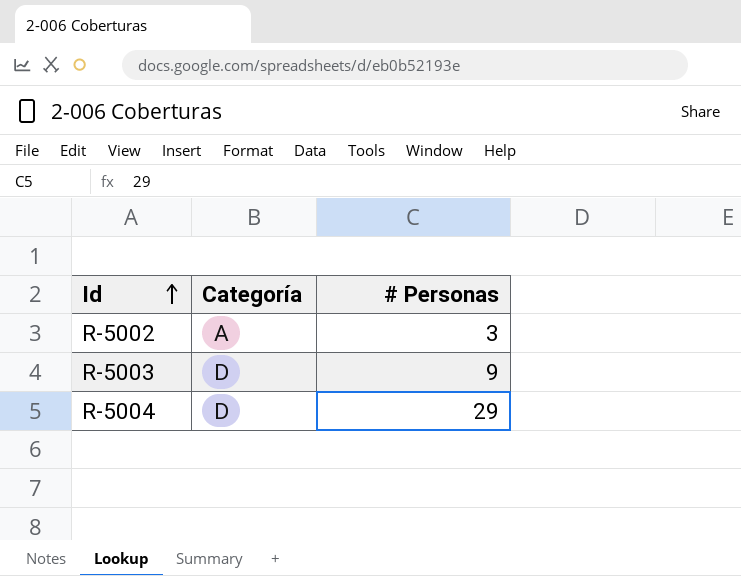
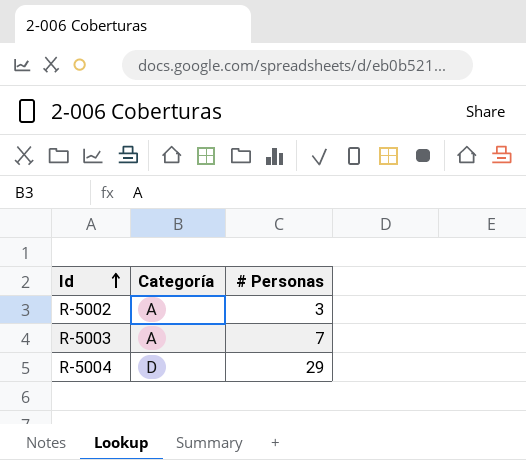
R-5003 | Categoría: D -> A
R-5003 | # Personas: 9 -> 7

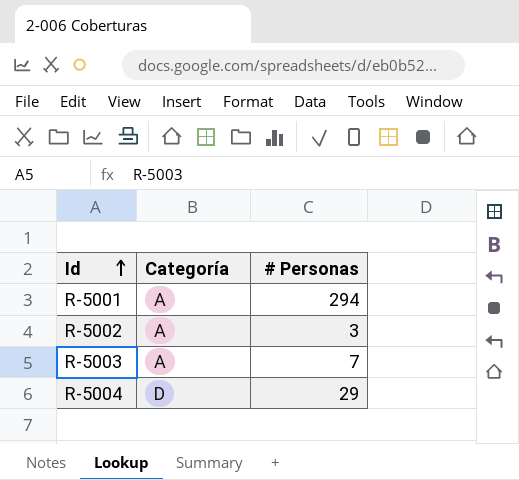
row R-5001: none -> A | 294

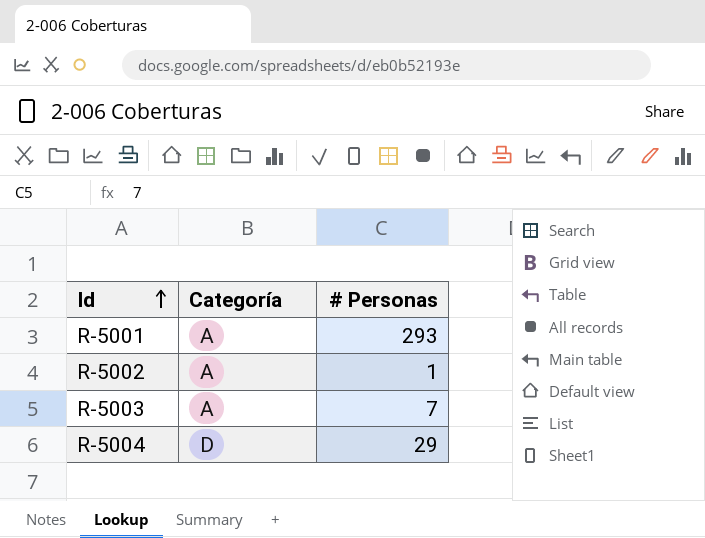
R-5001 | # Personas: 294 -> 293
R-5002 | # Personas: 3 -> 1

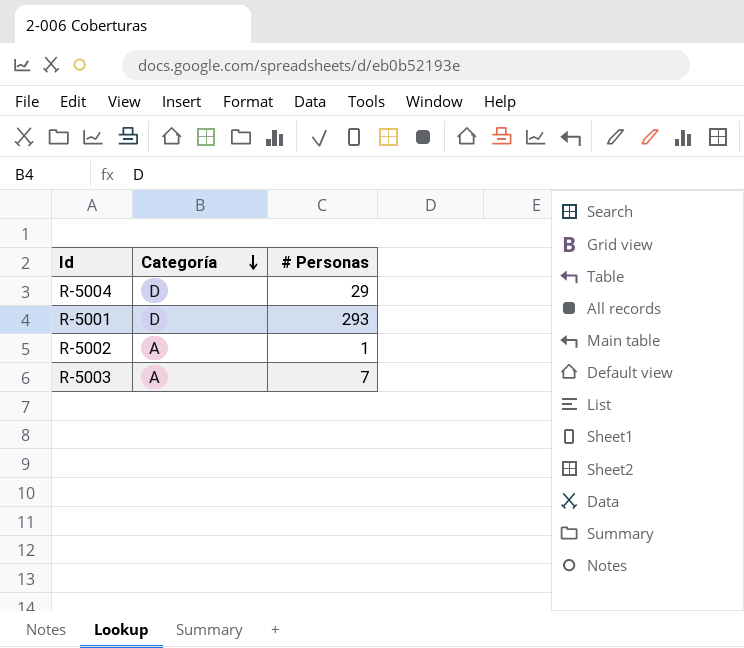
row order: Id ascending -> Categoría descending
R-5001 | Categoría: A -> D

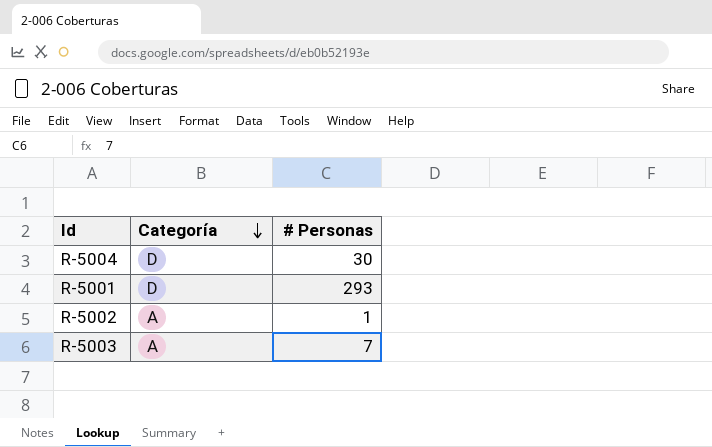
R-5004 | # Personas: 29 -> 30

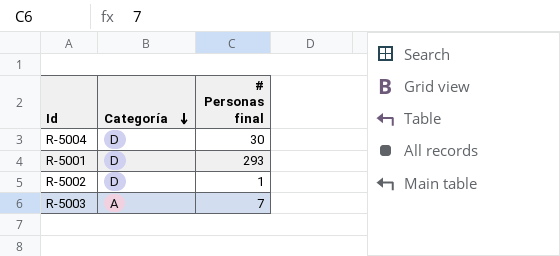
column name: # Personas -> # Personas final
R-5002 | Categoría: A -> D

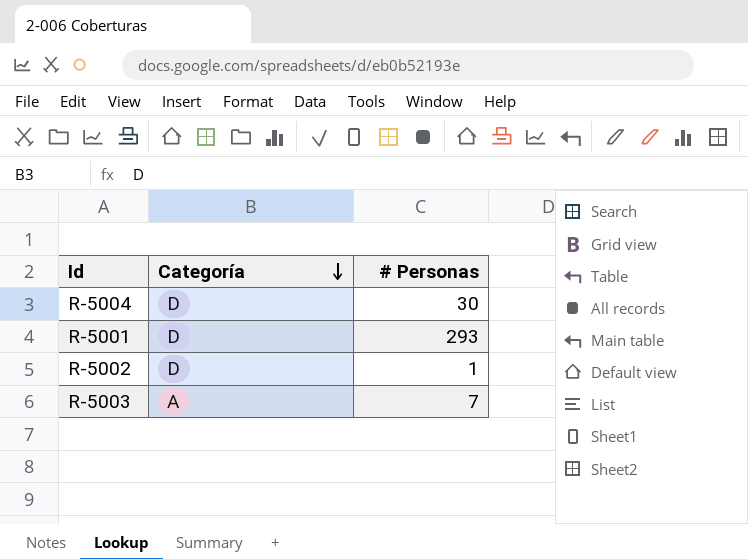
column name: # Personas final -> # Personas

